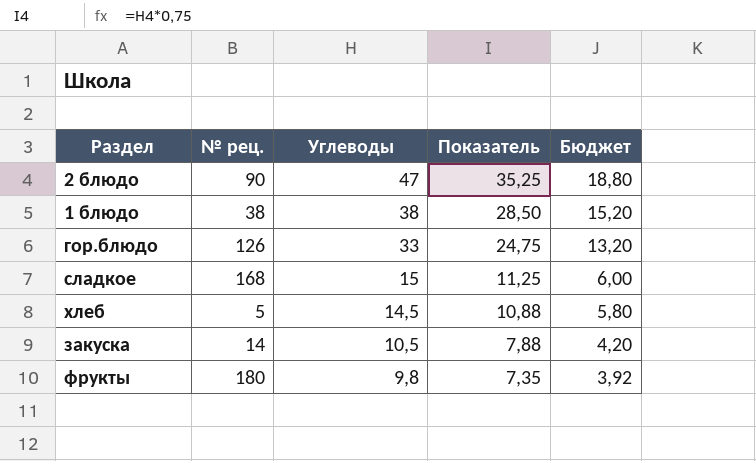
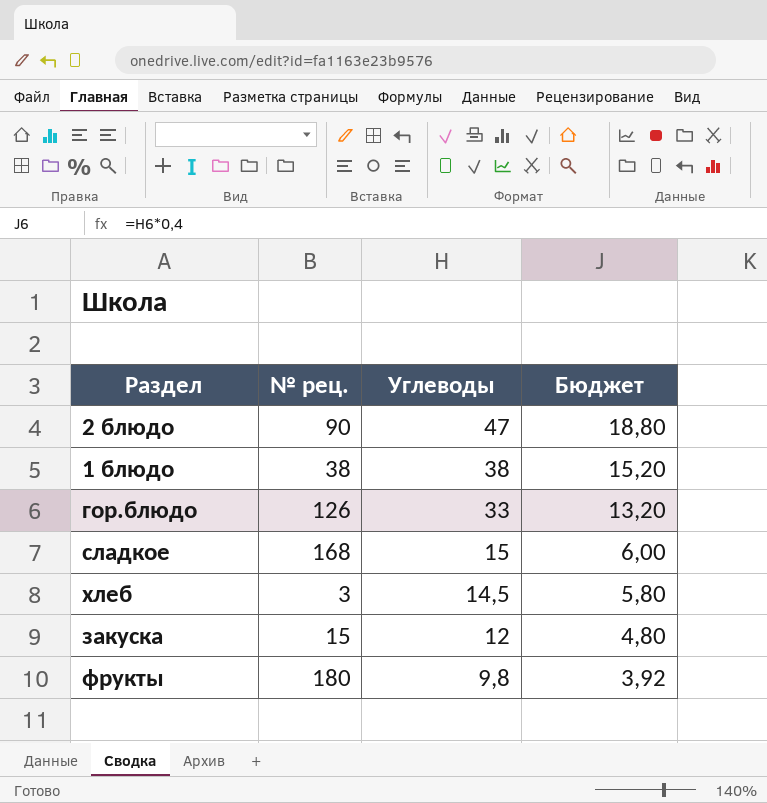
column Показатель | formula: [Углеводы] * 0,75 -> none
хлеб | № рец.: 5 -> 3
закуска | № рец.: 14 -> 15
закуска | Углеводы: 10,5 -> 12
закуска | Бюджет: 4,20 -> 4,80

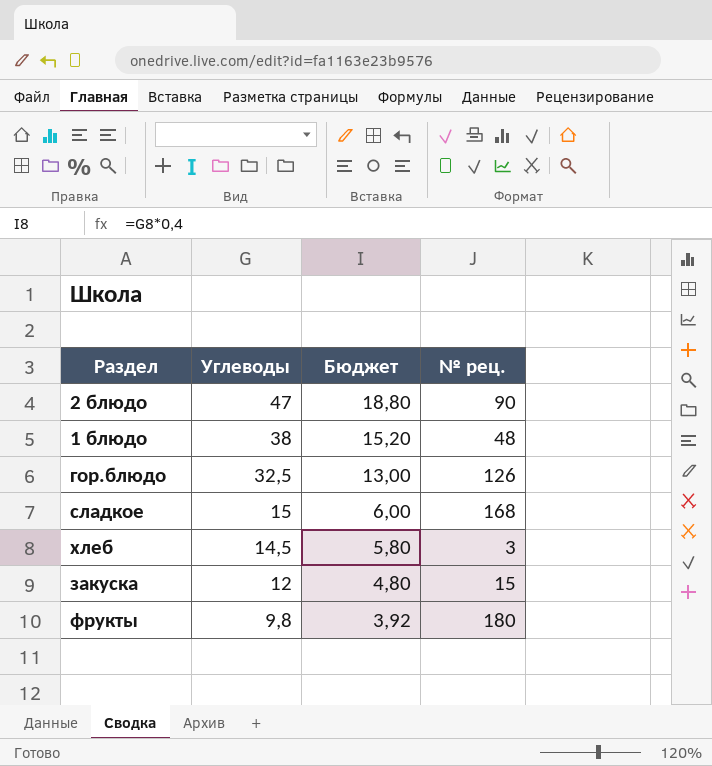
column № рец. | position: 2 -> 4
1 блюдо | № рец.: 38 -> 48
гор.блюдо | Углеводы: 33 -> 32,5
гор.блюдо | Бюджет: 13,20 -> 13,00

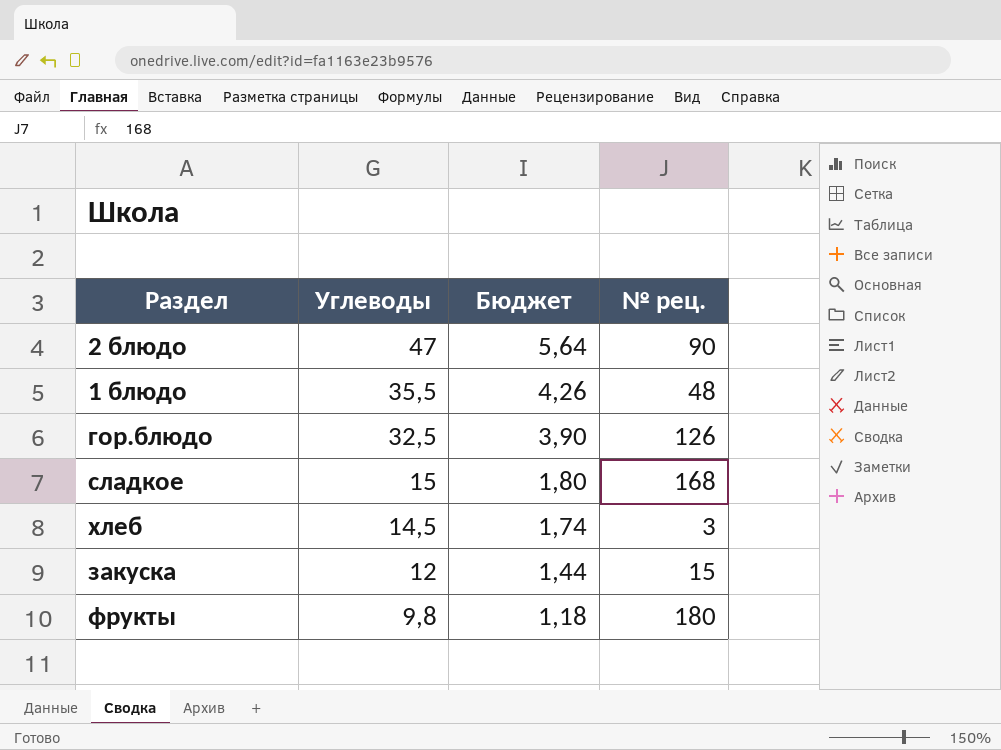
column Бюджет | formula: [Углеводы] * 0,4 -> [Углеводы] * 0,12
1 блюдо | Углеводы: 38 -> 35,5

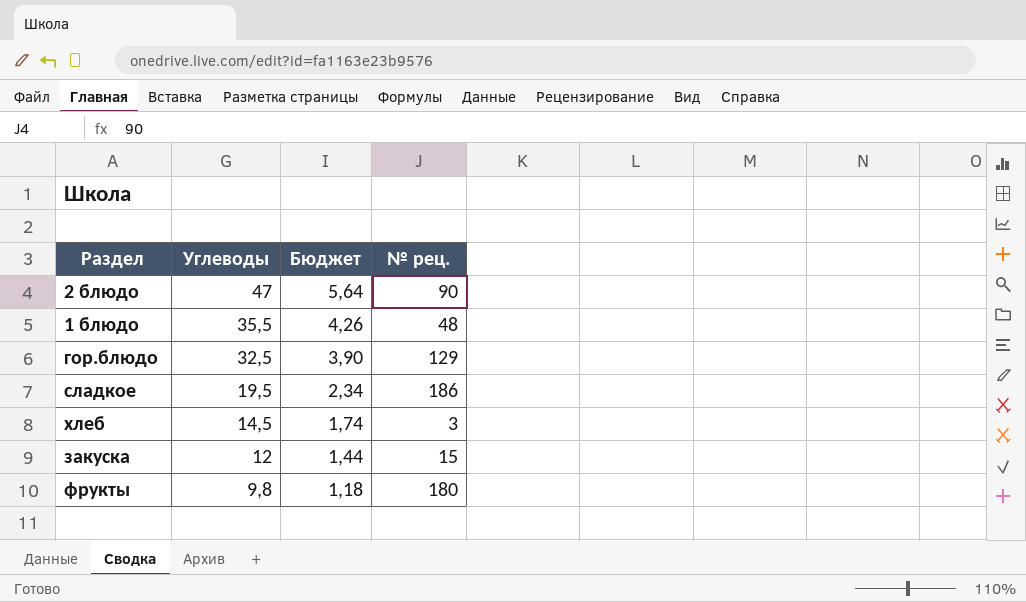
гор.блюдо | № рец.: 126 -> 129
сладкое | Углеводы: 15 -> 19,5
сладкое | Бюджет: 1,80 -> 2,34
сладкое | № рец.: 168 -> 186

